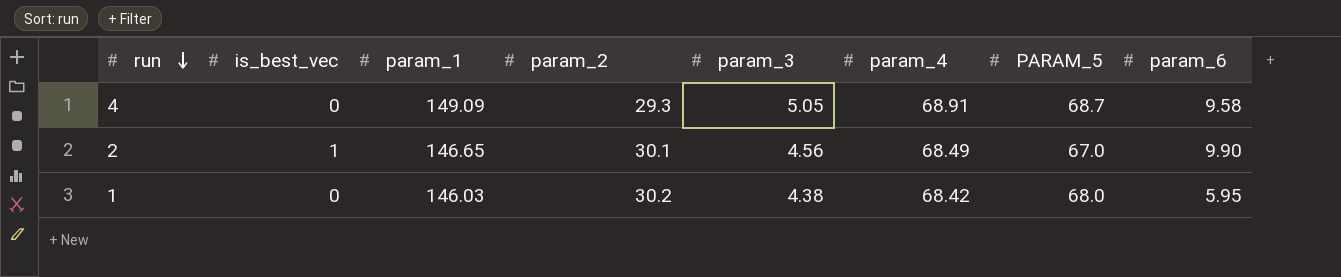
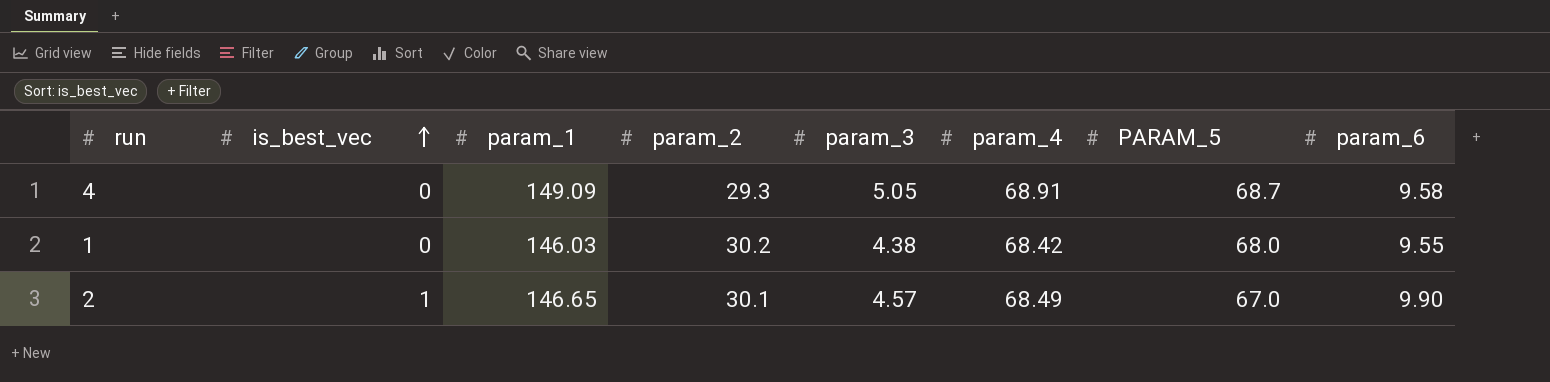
row order: run descending -> is_best_vec ascending
1 | param_6: 5.95 -> 9.55
2 | param_3: 4.56 -> 4.57

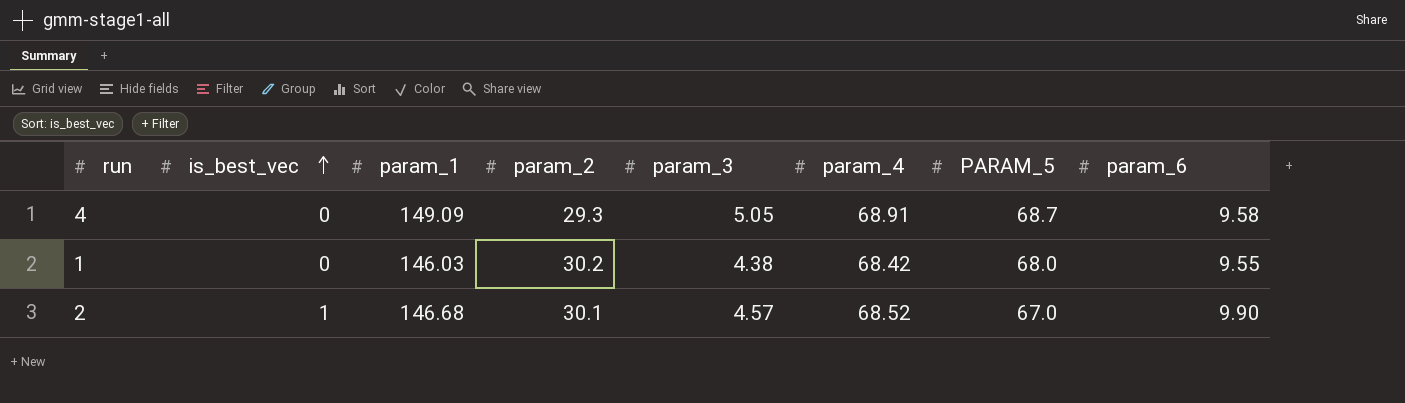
2 | param_1: 146.65 -> 146.68
2 | param_4: 68.49 -> 68.52

